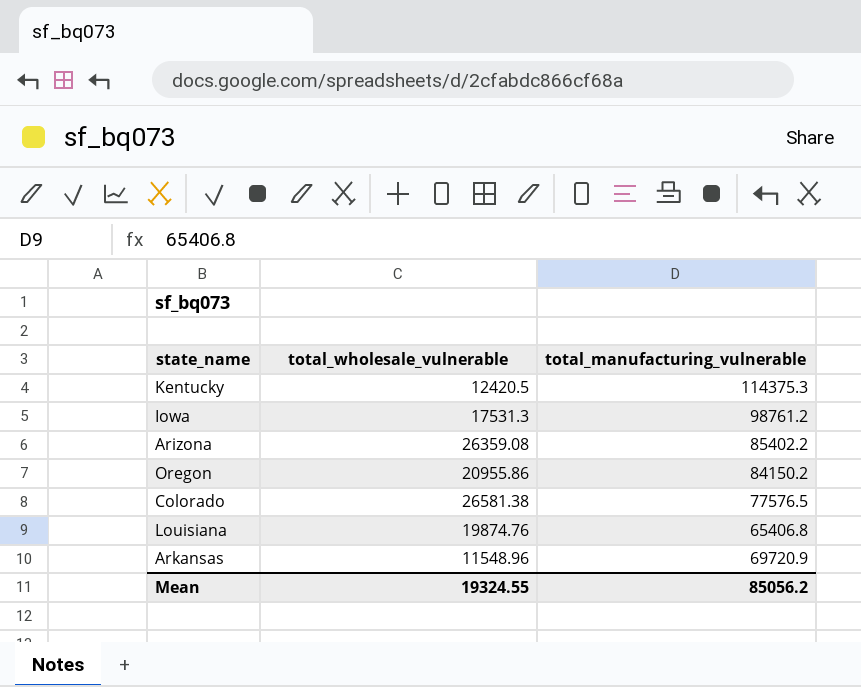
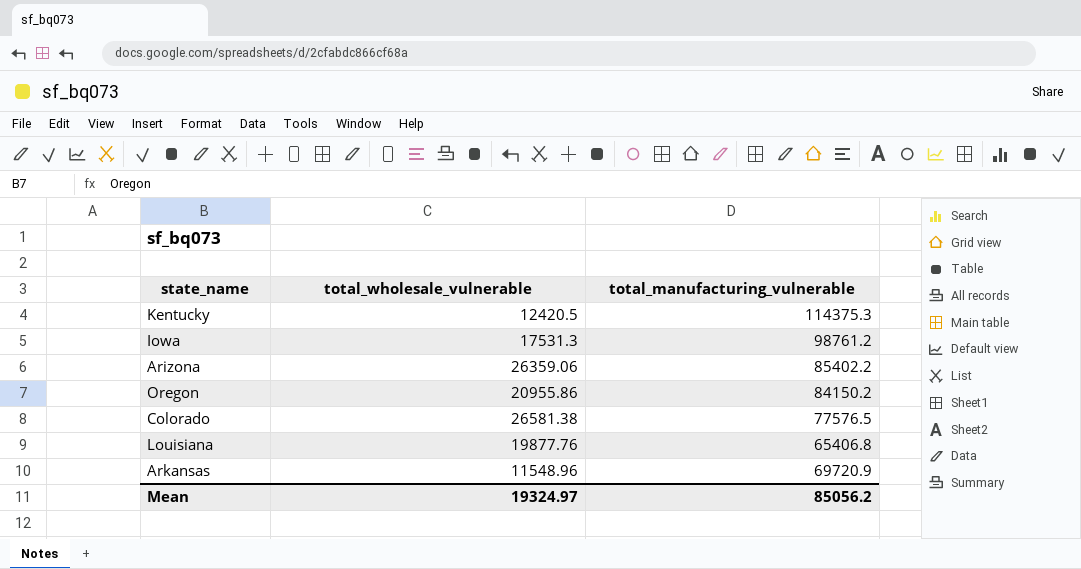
Arizona | total_wholesale_vulnerable: 26359.08 -> 26359.06
Louisiana | total_wholesale_vulnerable: 19874.76 -> 19877.76
Mean | total_wholesale_vulnerable: 19324.55 -> 19324.97

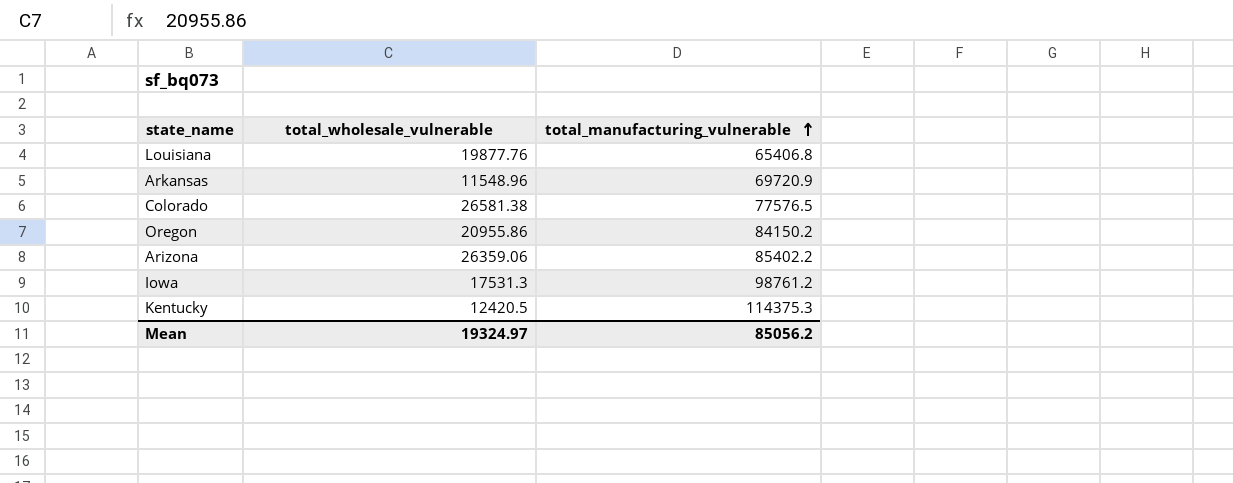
row order: none -> total_manufacturing_vulnerable ascending

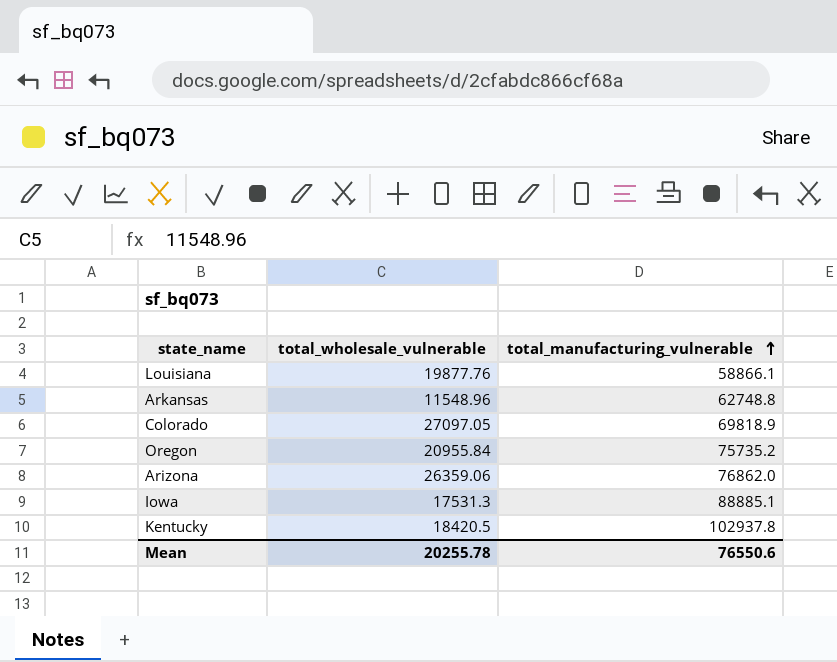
Louisiana | total_manufacturing_vulnerable: 65406.8 -> 58866.1
Arkansas | total_manufacturing_vulnerable: 69720.9 -> 62748.8
Colorado | total_wholesale_vulnerable: 26581.38 -> 27097.05
Colorado | total_manufacturing_vulnerable: 77576.5 -> 69818.9
Oregon | total_wholesale_vulnerable: 20955.86 -> 20955.84
Oregon | total_manufacturing_vulnerable: 84150.2 -> 75735.2
Arizona | total_manufacturing_vulnerable: 85402.2 -> 76862.0
Iowa | total_manufacturing_vulnerable: 98761.2 -> 88885.1
Kentucky | total_wholesale_vulnerable: 12420.5 -> 18420.5
Kentucky | total_manufacturing_vulnerable: 114375.3 -> 102937.8
Mean | total_wholesale_vulnerable: 19324.97 -> 20255.78
Mean | total_manufacturing_vulnerable: 85056.2 -> 76550.6

